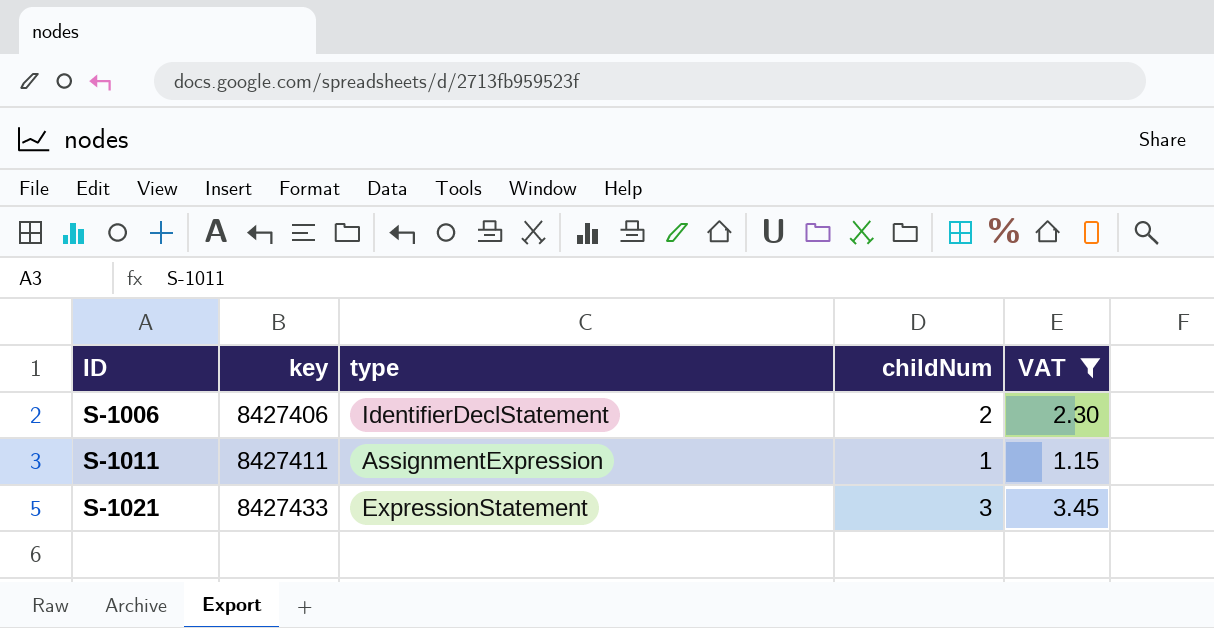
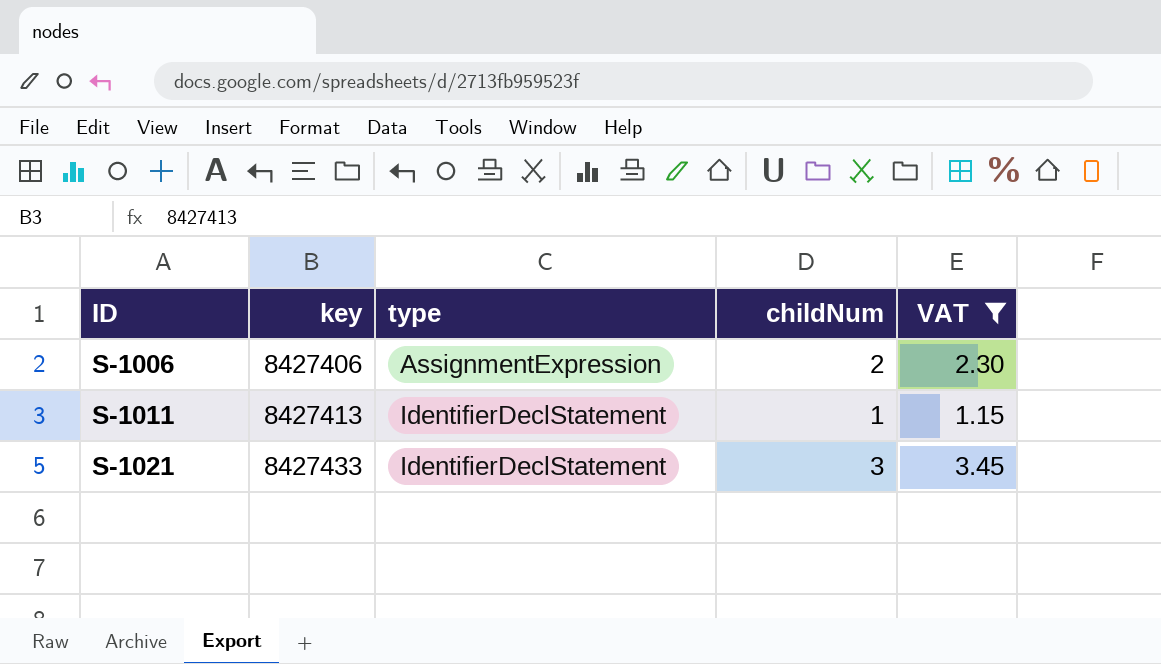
S-1006 | type: IdentifierDeclStatement -> AssignmentExpression
S-1011 | key: 8427411 -> 8427413
S-1011 | type: AssignmentExpression -> IdentifierDeclStatement
S-1021 | type: ExpressionStatement -> IdentifierDeclStatement

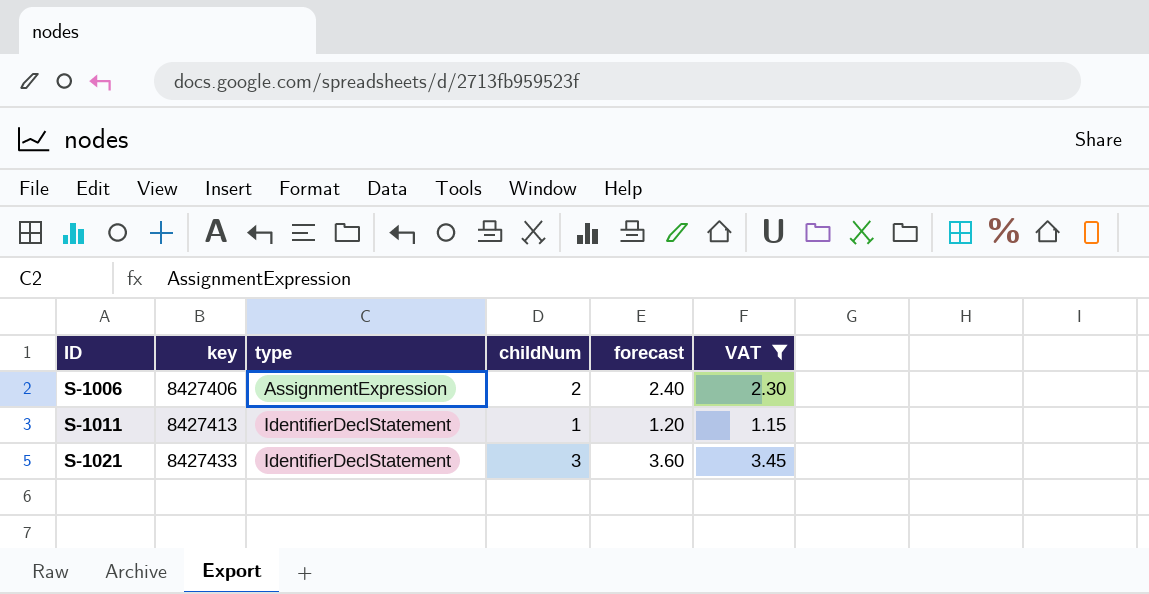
column forecast | formula: none -> [childNum] * 1.2

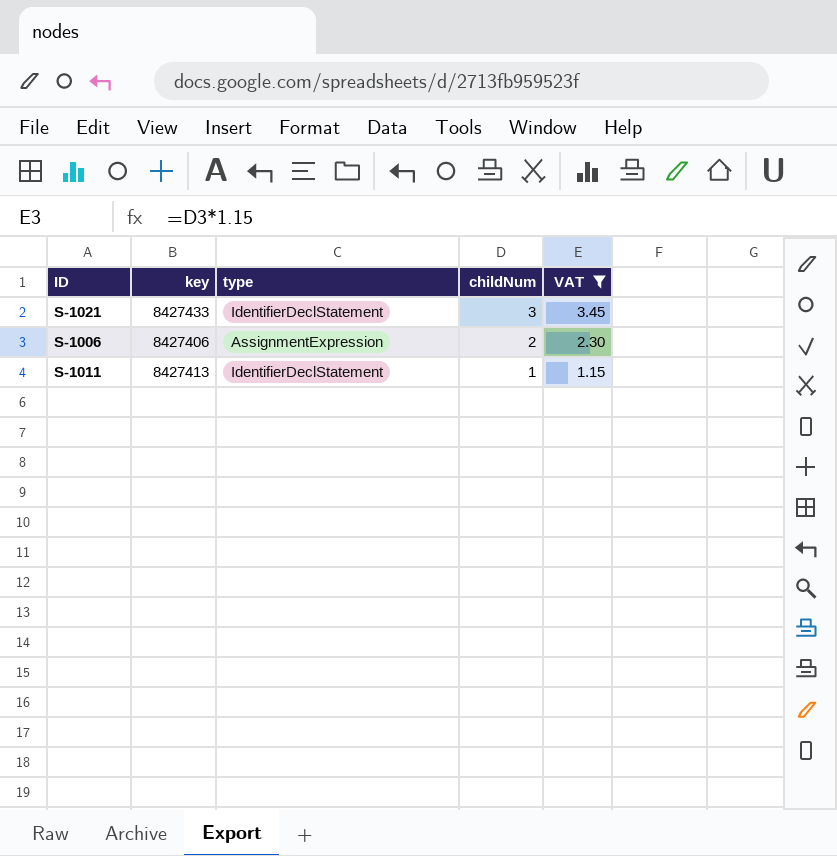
row order: ID ascending -> childNum descending
column forecast | formula: [childNum] * 1.2 -> none

